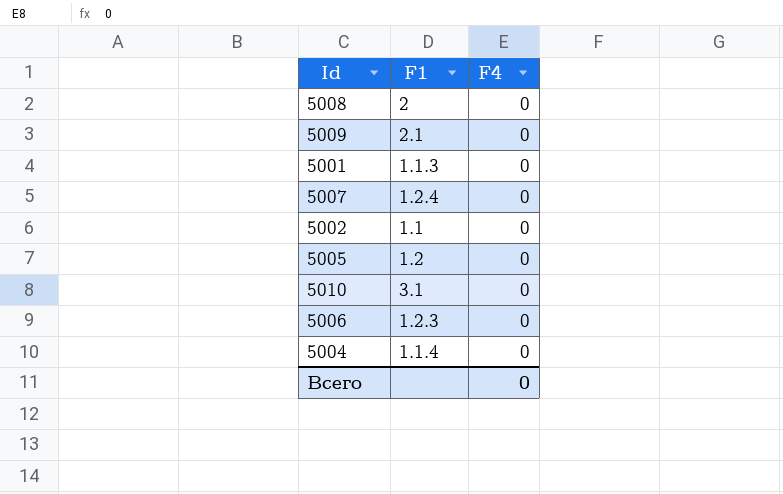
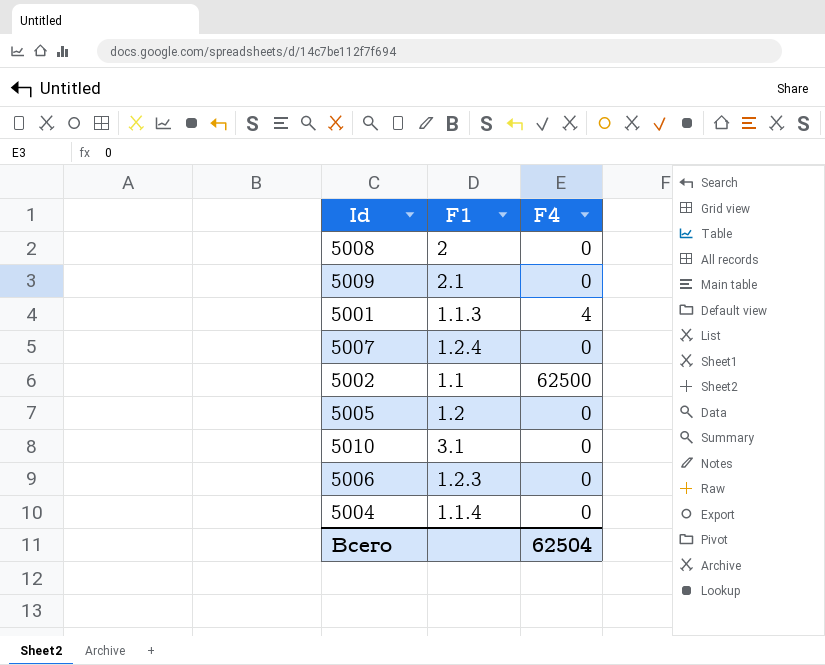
5001 | F4: 0 -> 4
5002 | F4: 0 -> 62500
Всего | F4: 0 -> 62504

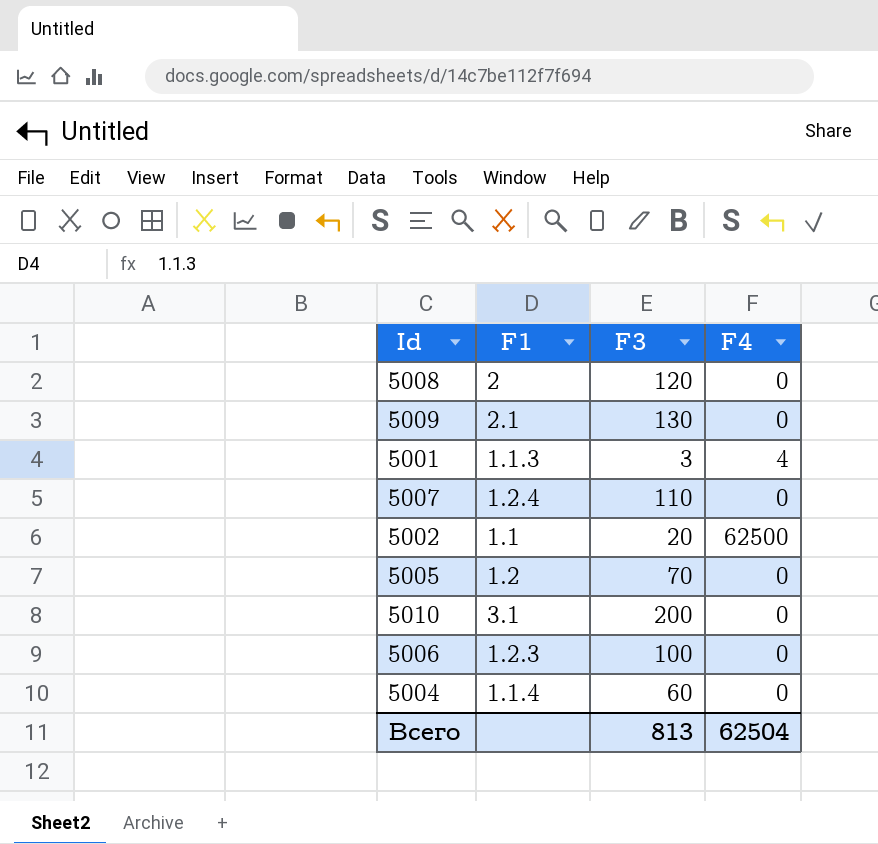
column F3 | position: none -> 3

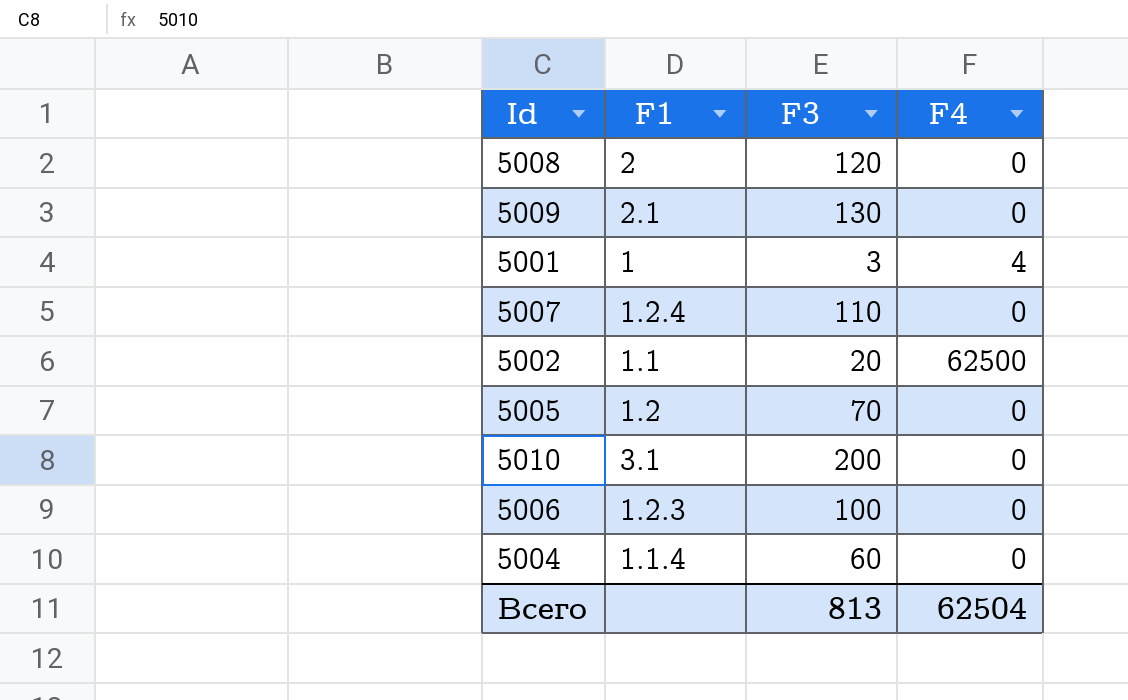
5001 | F1: 1.1.3 -> 1

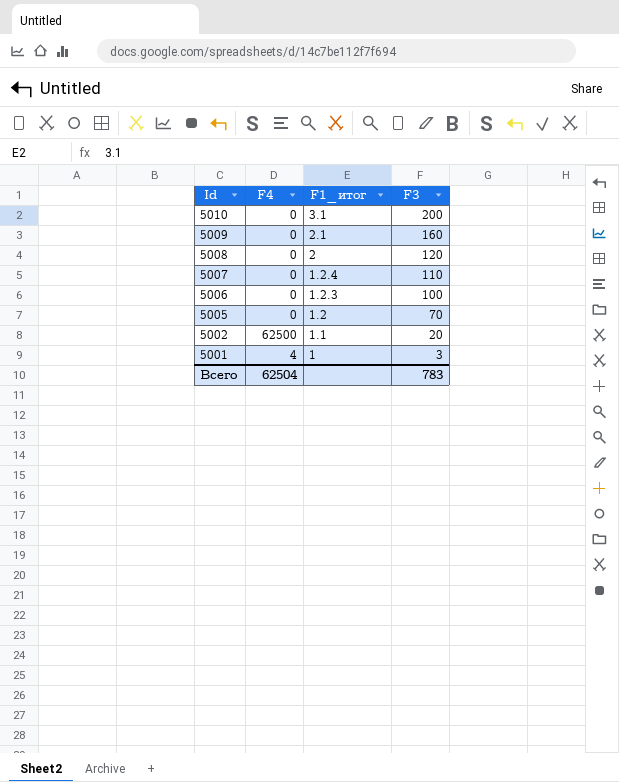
row order: none -> Id descending
column F4 | position: 4 -> 2
column name: F1 -> F1_итог
row 5004: 1.1.4 | 60 | 0 -> none
5009 | F3: 130 -> 160
Всего | F3: 813 -> 783

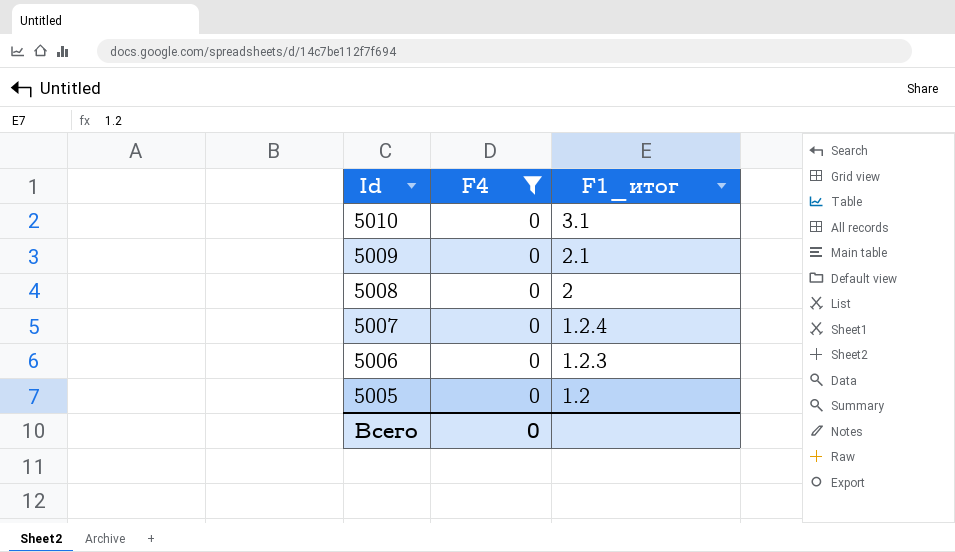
filter: none -> F4 = 0
column F3 | position: 4 -> none
Всего | F4: 62504 -> 0

